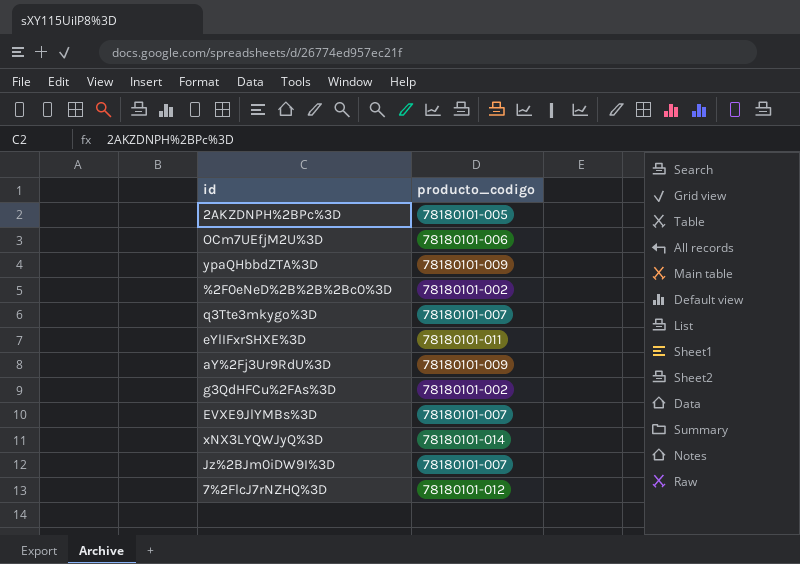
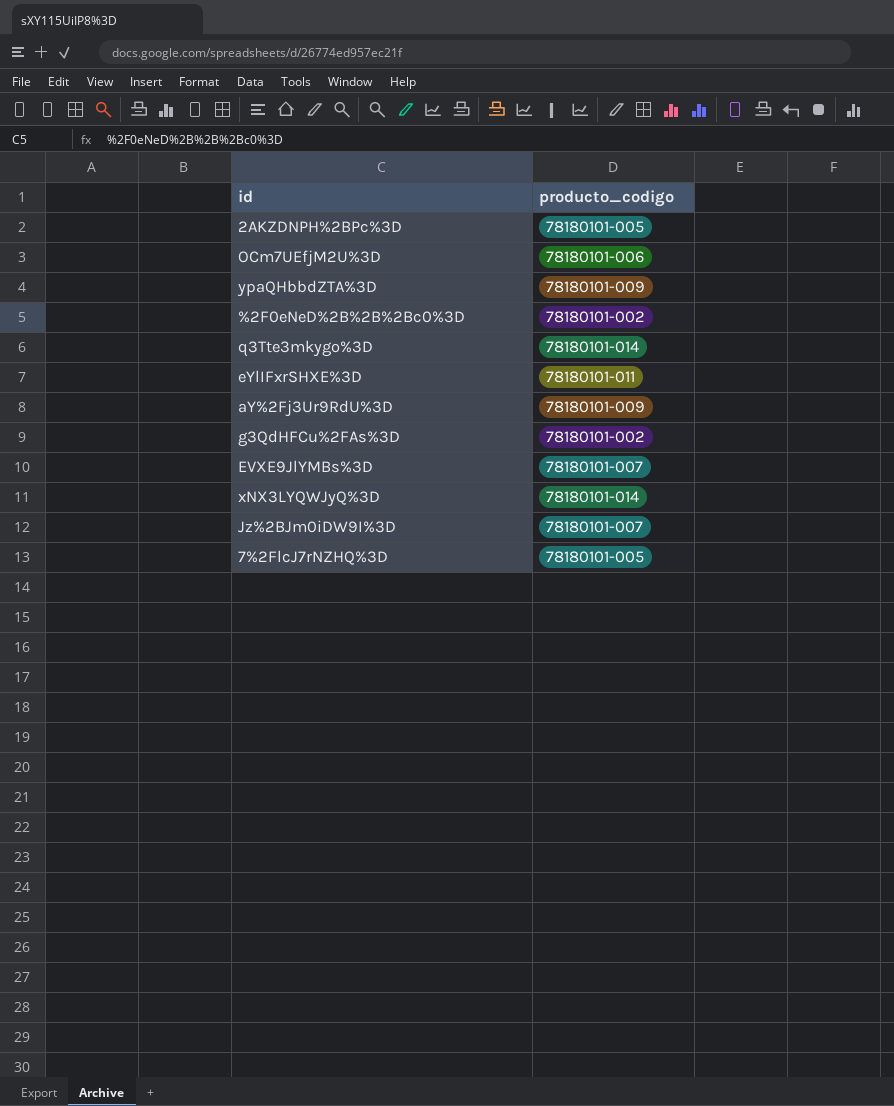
q3Tte3mkygo%3D | producto_codigo: 78180101-007 -> 78180101-014
7%2FlcJ7rNZHQ%3D | producto_codigo: 78180101-012 -> 78180101-005

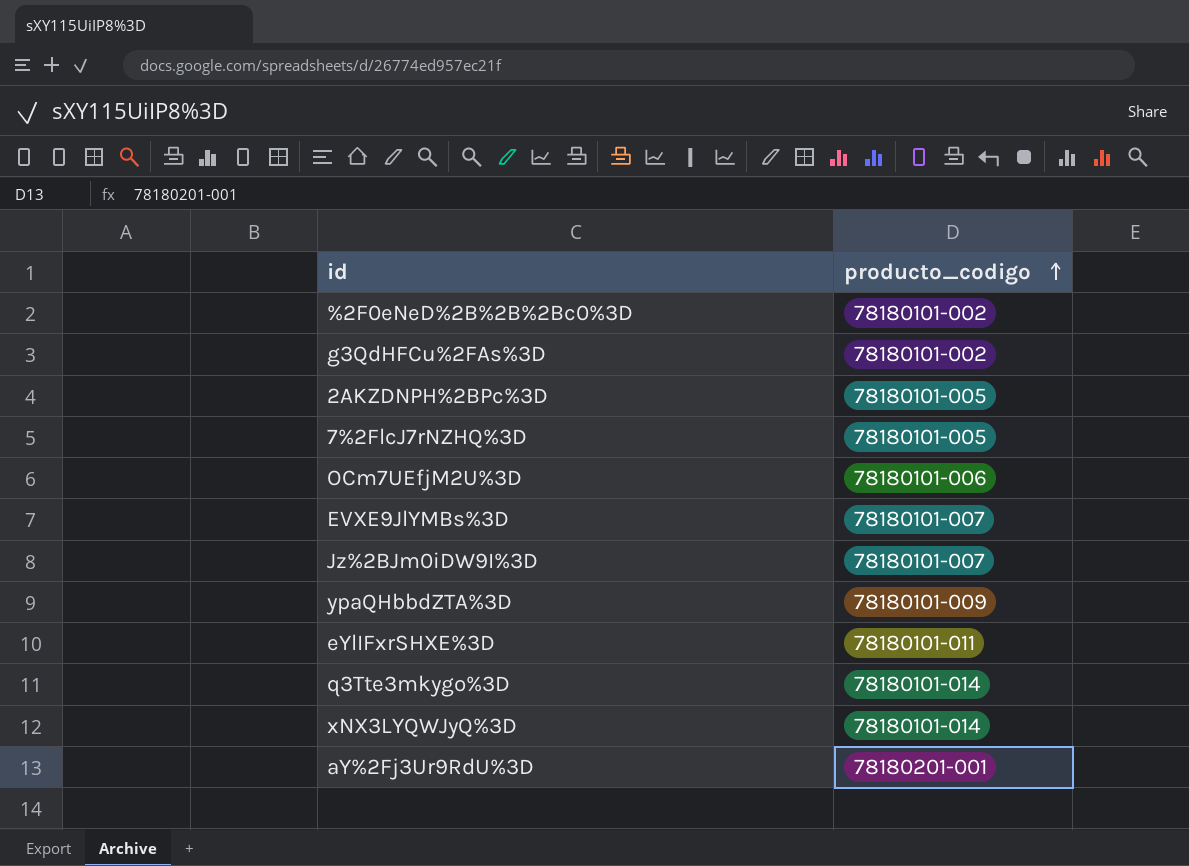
row order: none -> producto_codigo ascending
aY%2Fj3Ur9RdU%3D | producto_codigo: 78180101-009 -> 78180201-001

